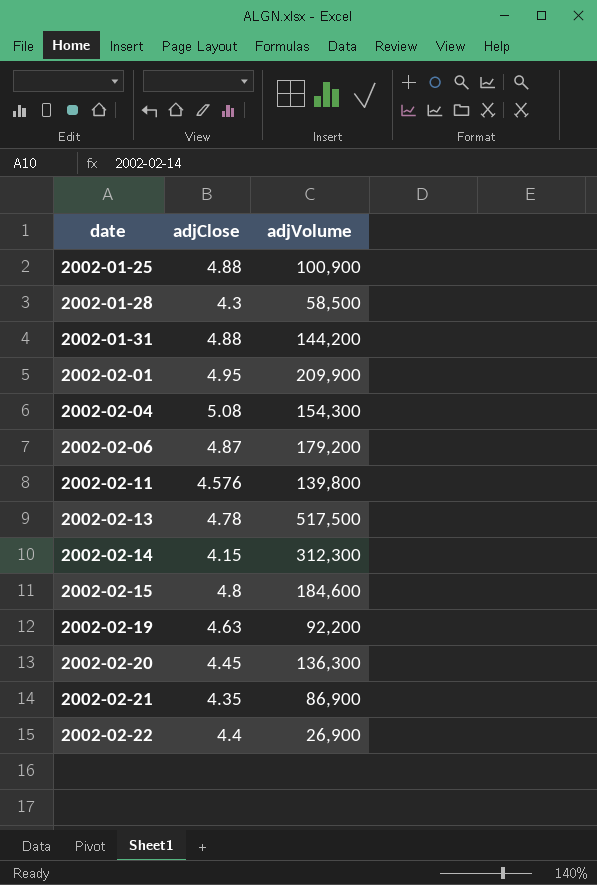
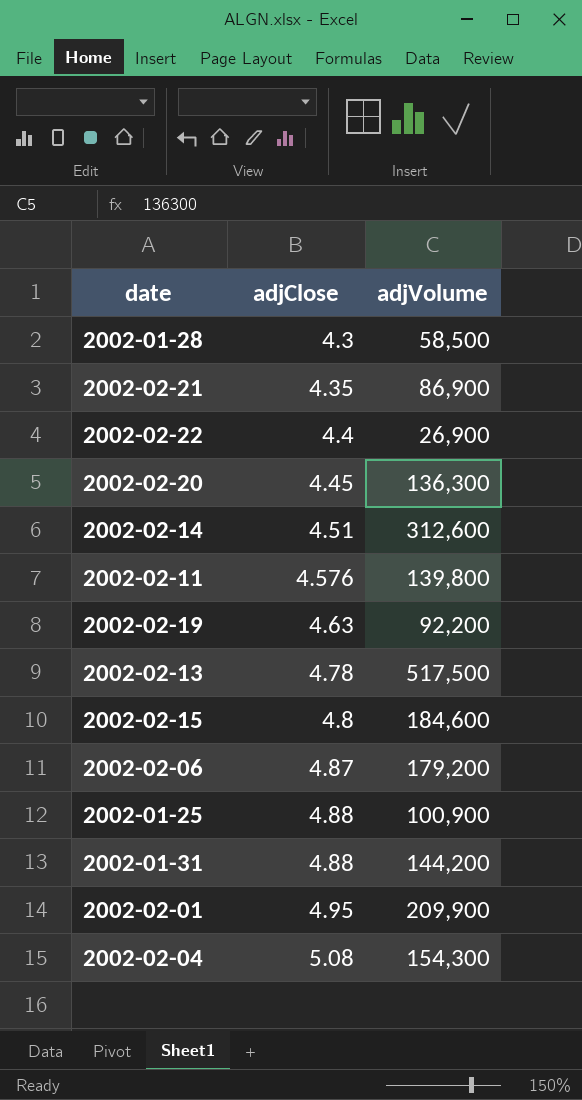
row order: date ascending -> adjClose ascending
2002-02-14 | adjClose: 4.15 -> 4.51
2002-02-14 | adjVolume: 312,300 -> 312,600

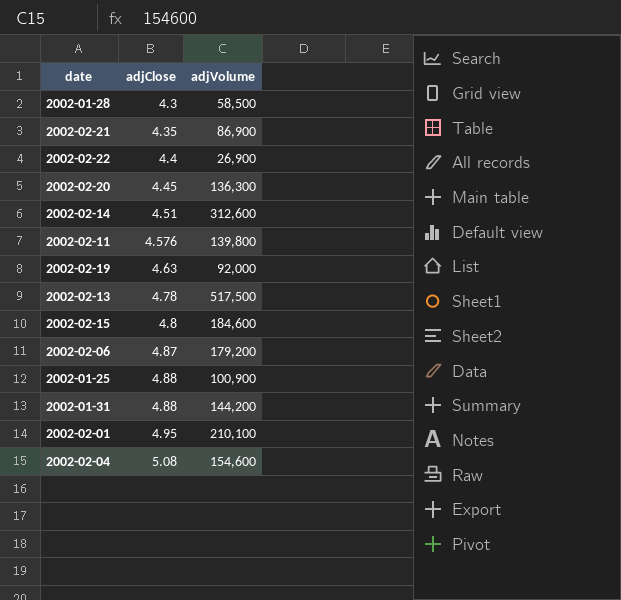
2002-02-19 | adjVolume: 92,200 -> 92,000
2002-02-01 | adjVolume: 209,900 -> 210,100
2002-02-04 | adjVolume: 154,300 -> 154,600

